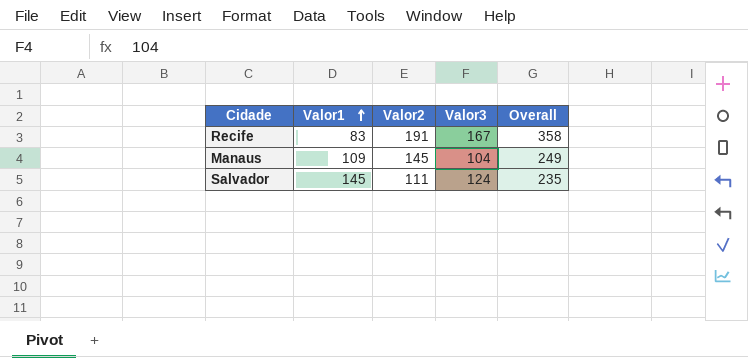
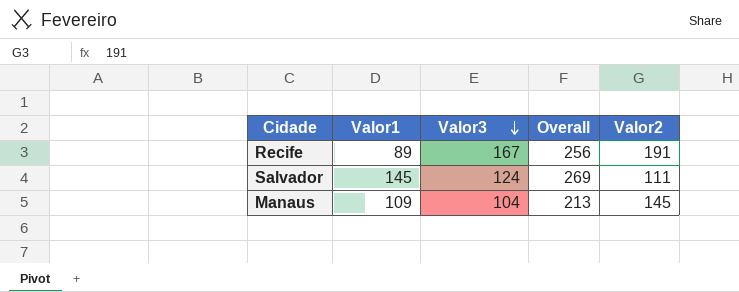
row order: Valor1 ascending -> Valor3 descending
column Overall | formula: [Valor2] + [Valor3] -> [Valor1] + [Valor3]
column Valor2 | position: 3 -> 5
Recife | Valor1: 83 -> 89

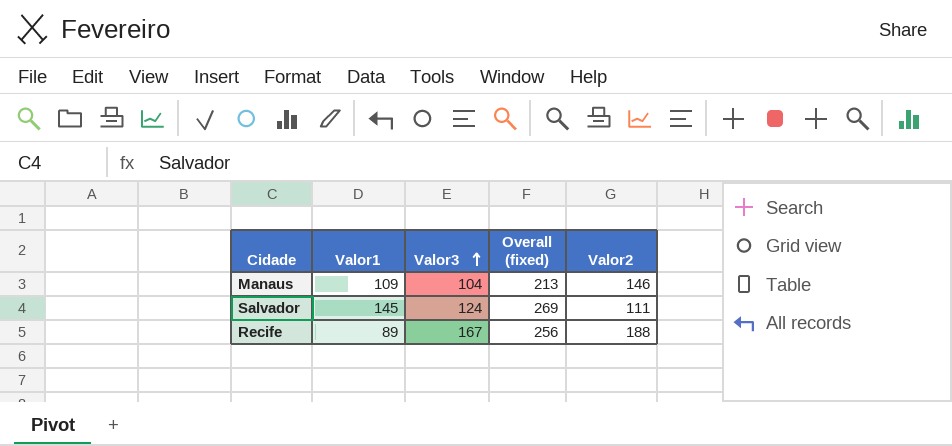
row order: Valor3 descending -> Valor3 ascending
column name: Overall -> Overall (fixed)
Manaus | Valor2: 145 -> 146
Recife | Valor2: 191 -> 188

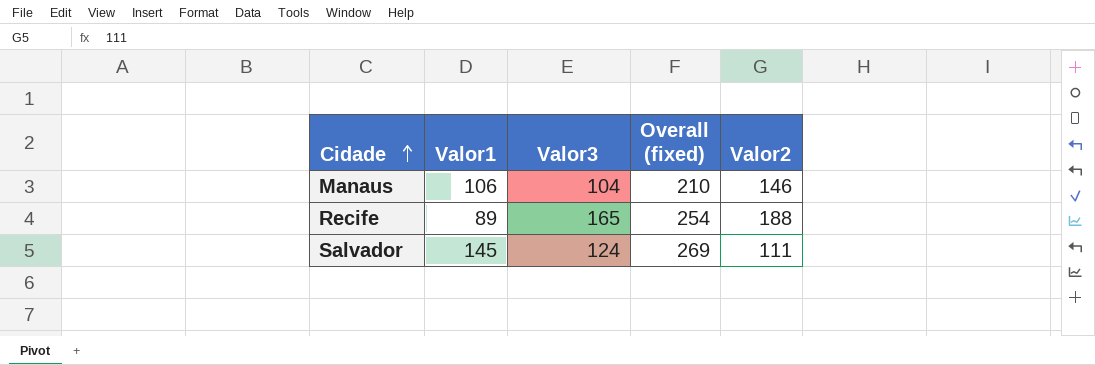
row order: Valor3 ascending -> Cidade ascending
Manaus | Valor1: 109 -> 106
Manaus | Overall (fixed): 213 -> 210
Recife | Valor3: 167 -> 165
Recife | Overall (fixed): 256 -> 254

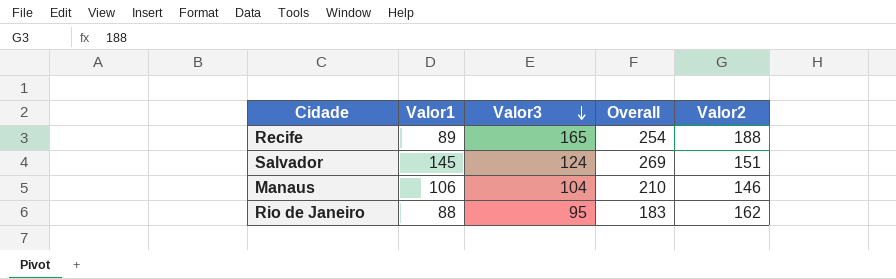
row order: Cidade ascending -> Valor3 descending
column name: Overall (fixed) -> Overall
Salvador | Valor2: 111 -> 151
row Rio de Janeiro: none -> 88 | 95 | 183 | 162

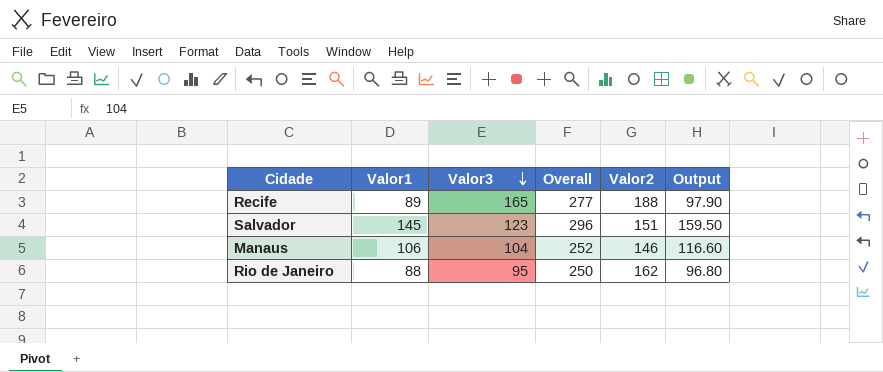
column Overall | formula: [Valor1] + [Valor3] -> [Valor1] + [Valor2]
column Output | formula: none -> [Valor1] * 1.1
Salvador | Valor3: 124 -> 123

